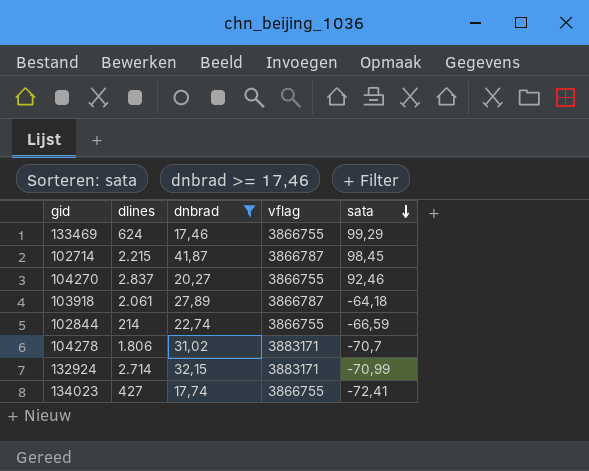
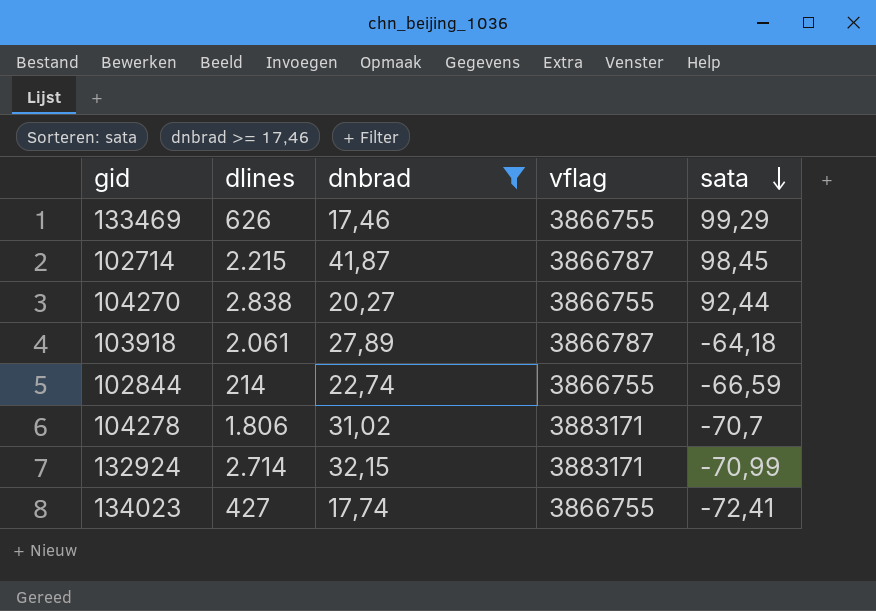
133469 | dlines: 624 -> 626
104270 | dlines: 2.837 -> 2.838
104270 | sata: 92,46 -> 92,44

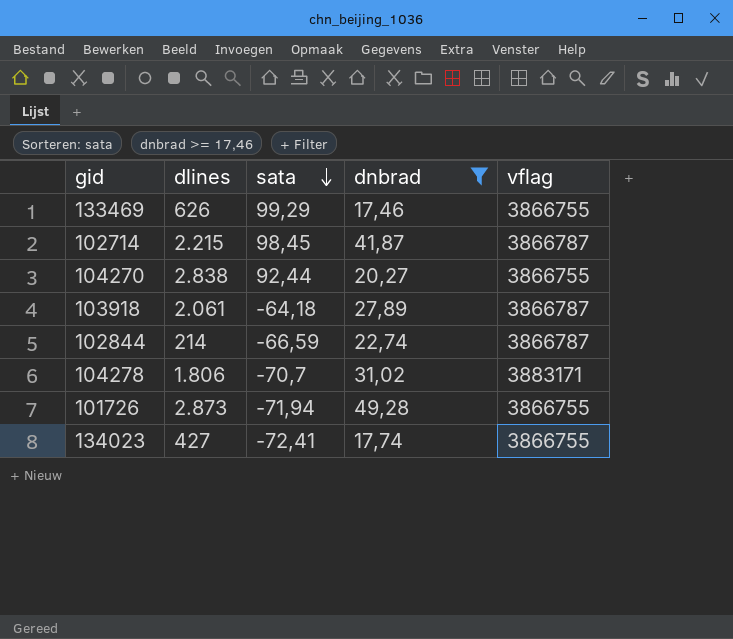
column sata | position: 5 -> 3
row 132924: 2.714 | 32,15 | 3883171 | -70,99 -> none
102844 | vflag: 3866755 -> 3866787
row 101726: none -> 2.873 | -71,94 | 49,28 | 3866755

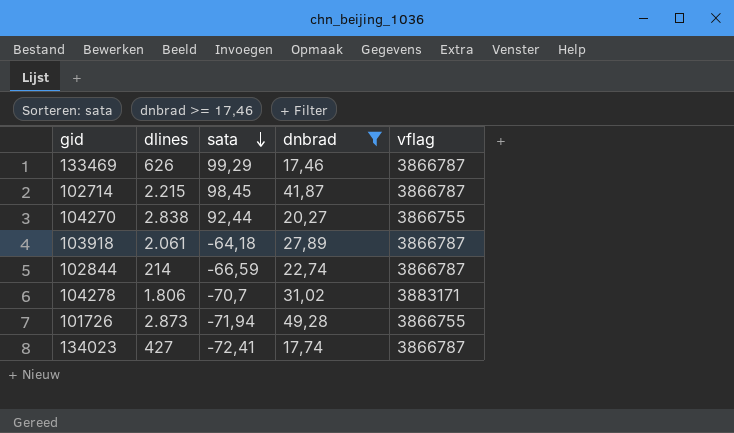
133469 | vflag: 3866755 -> 3866787
134023 | vflag: 3866755 -> 3866787

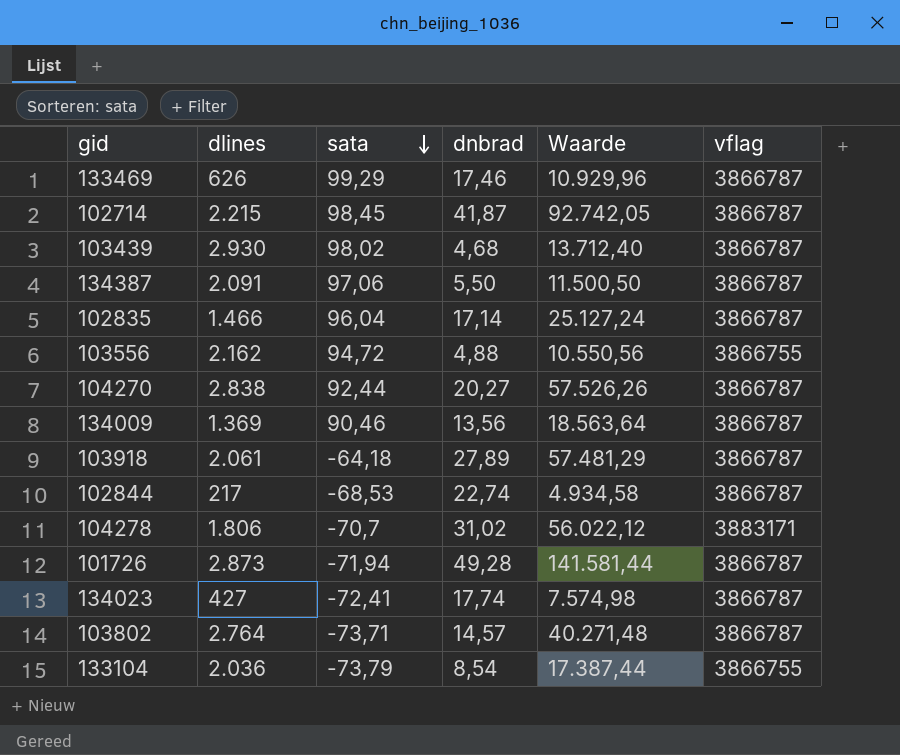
filter: dnbrad >= 17,46 -> none
column Waarde | formula: none -> [dlines] * [dnbrad]
104270 | vflag: 3866755 -> 3866787
102844 | dlines: 214 -> 217
102844 | sata: -66,59 -> -68,53
101726 | vflag: 3866755 -> 3866787

